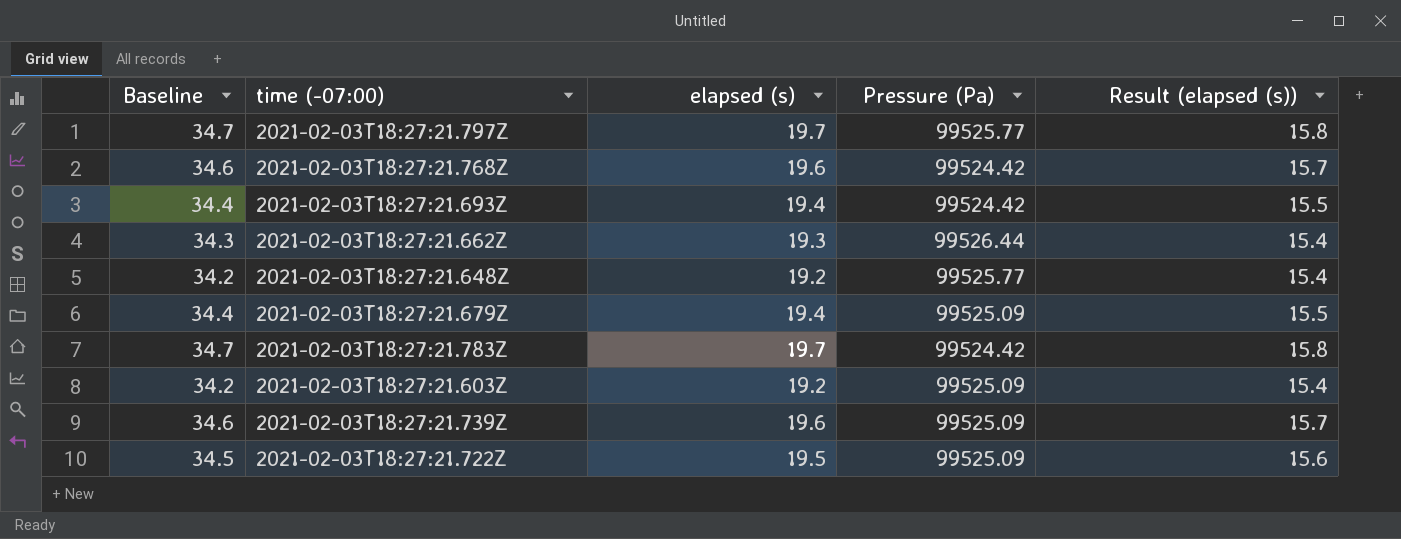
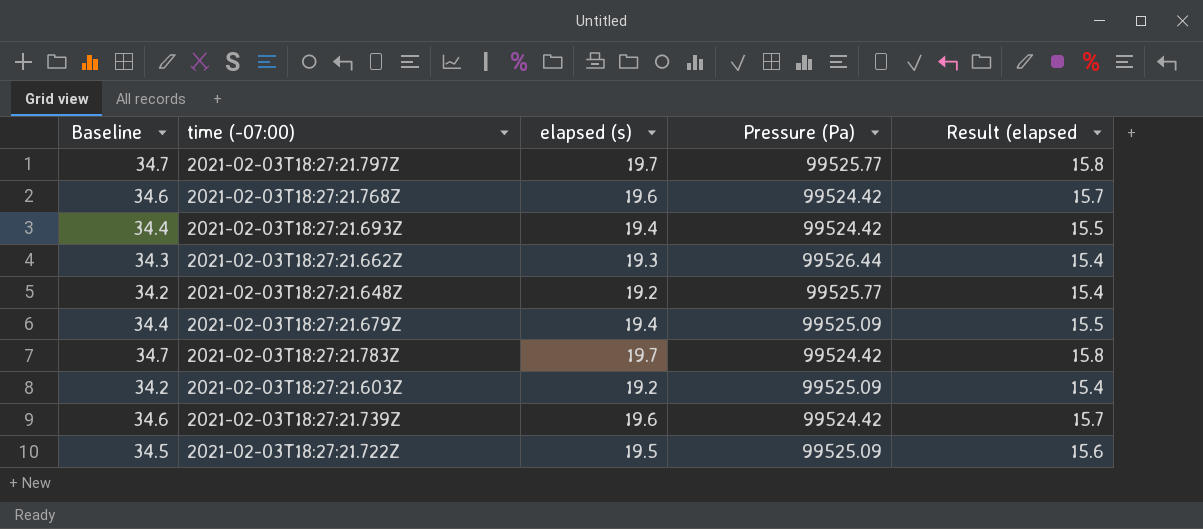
column name: Result (elapsed (s)) -> Result (elapsed
2021-02-03T18:27:21.739Z | Pressure (Pa): 99525.09 -> 99524.42

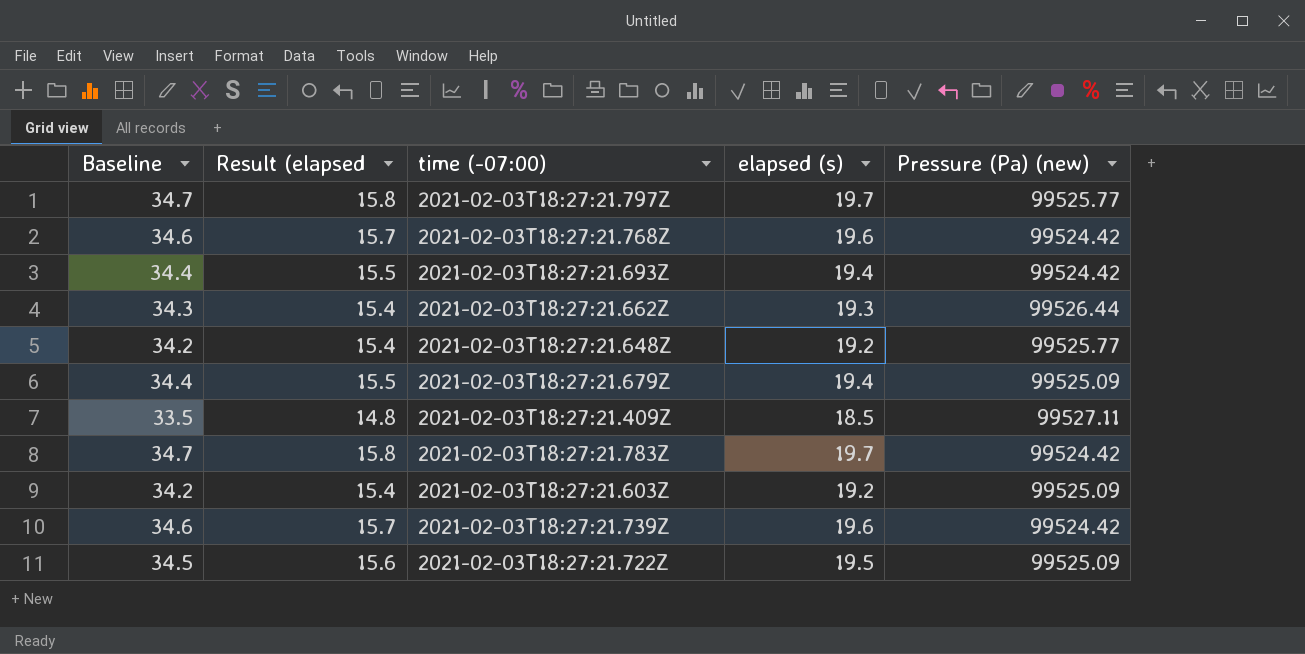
column Result (elapsed | position: 5 -> 2
column name: Pressure (Pa) -> Pressure (Pa) (new)
row 2021-02-03T18:27:21.409Z: none -> 33.5 | 14.8 | 18.5 | 99527.11

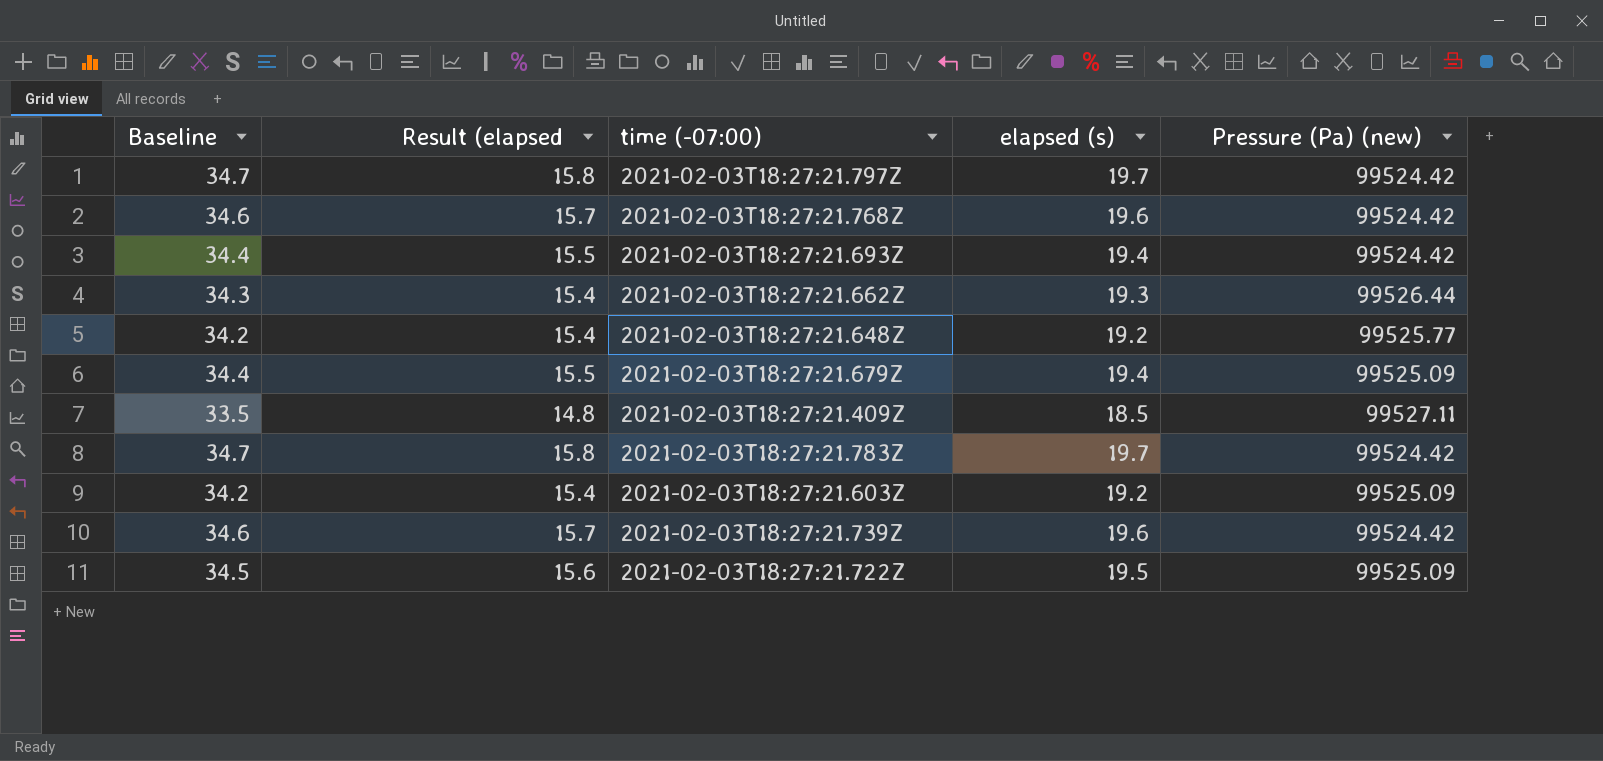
2021-02-03T18:27:21.797Z | Pressure (Pa) (new): 99525.77 -> 99524.42

